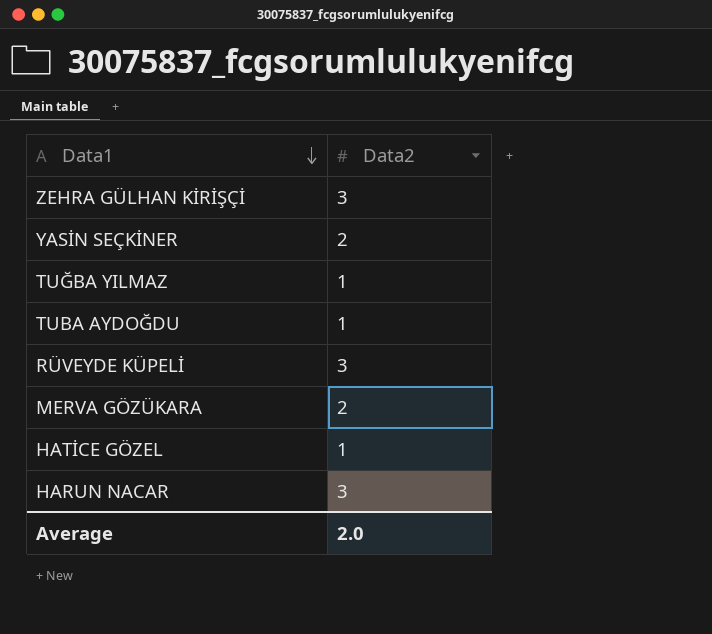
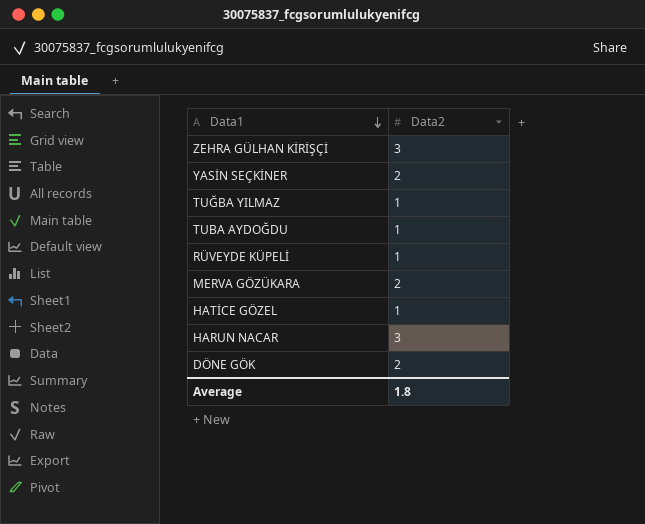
RÜVEYDE KÜPELİ | Data2: 3 -> 1
row DÖNE GÖK: none -> 2
Average | Data2: 2.0 -> 1.8

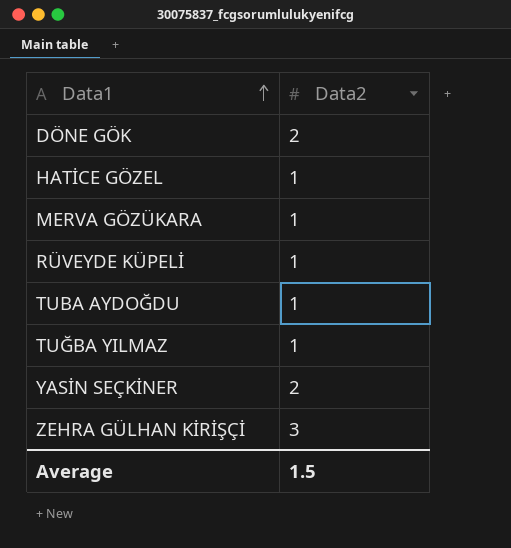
row order: Data1 descending -> Data1 ascending
row HARUN NACAR: 3 -> none
MERVA GÖZÜKARA | Data2: 2 -> 1
Average | Data2: 1.8 -> 1.5

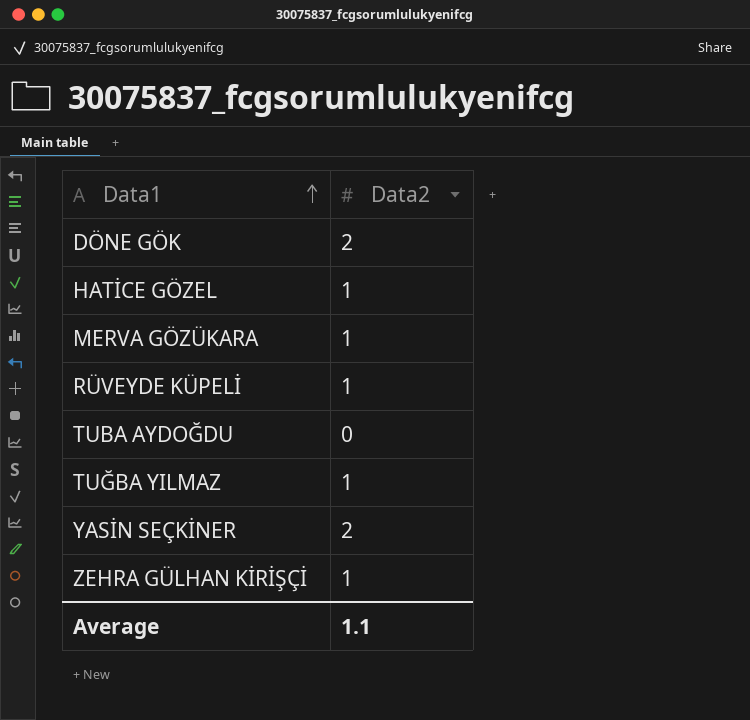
TUBA AYDOĞDU | Data2: 1 -> 0
ZEHRA GÜLHAN KİRİŞÇİ | Data2: 3 -> 1
Average | Data2: 1.5 -> 1.1

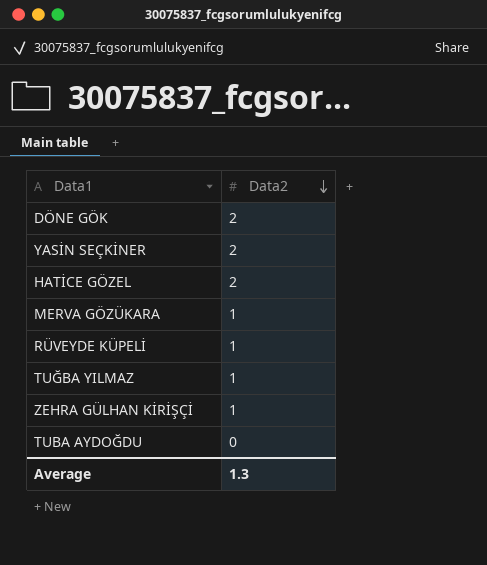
row order: Data1 ascending -> Data2 descending
HATİCE GÖZEL | Data2: 1 -> 2
Average | Data2: 1.1 -> 1.3

